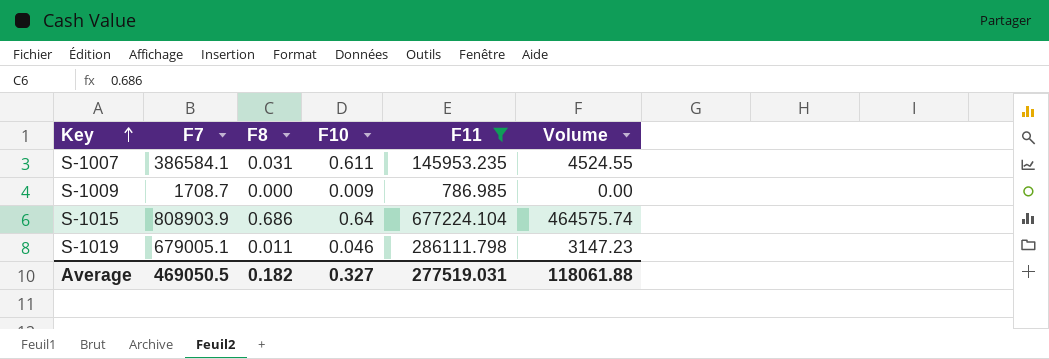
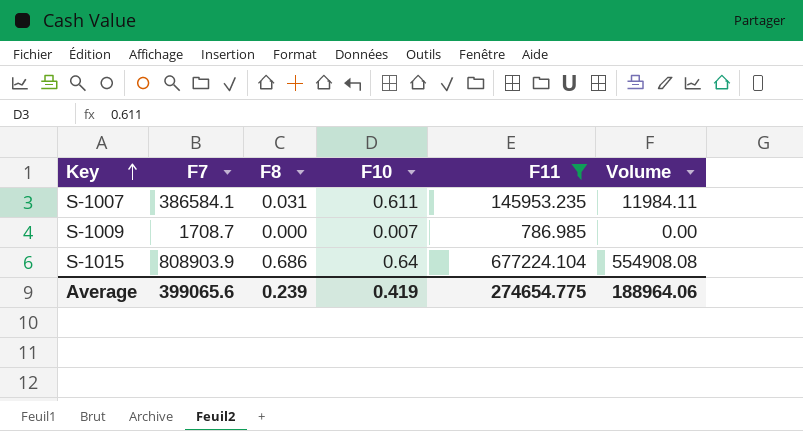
column Volume | formula: [F8] * [F11] -> [F7] * [F8]
row S-1019: 679005.1 | 0.011 | 0.046 | 286111.798 | 3147.23 -> none
S-1009 | F10: 0.009 -> 0.007
Average | F7: 469050.5 -> 399065.6
Average | F8: 0.182 -> 0.239
Average | F10: 0.327 -> 0.419
Average | F11: 277519.031 -> 274654.775
Average | Volume: 118061.88 -> 188964.06

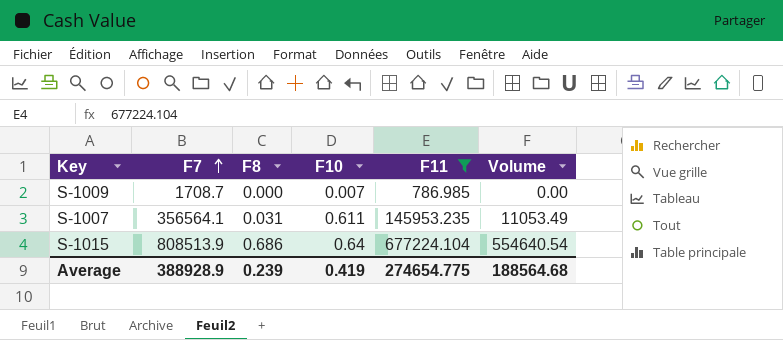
row order: Key ascending -> F7 ascending
S-1007 | F7: 386584.1 -> 356564.1
S-1007 | Volume: 11984.11 -> 11053.49
S-1015 | F7: 808903.9 -> 808513.9
S-1015 | Volume: 554908.08 -> 554640.54
Average | F7: 399065.6 -> 388928.9
Average | Volume: 188964.06 -> 188564.68

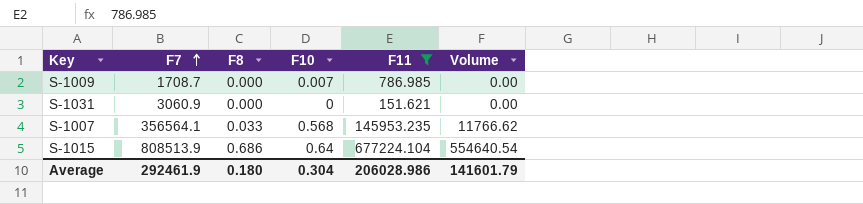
row S-1031: none -> 3060.9 | 0.000 | 0 | 151.621 | 0.00
S-1007 | F8: 0.031 -> 0.033
S-1007 | F10: 0.611 -> 0.568
S-1007 | Volume: 11053.49 -> 11766.62
Average | F7: 388928.9 -> 292461.9
Average | F8: 0.239 -> 0.180
Average | F10: 0.419 -> 0.304
Average | F11: 274654.775 -> 206028.986
Average | Volume: 188564.68 -> 141601.79

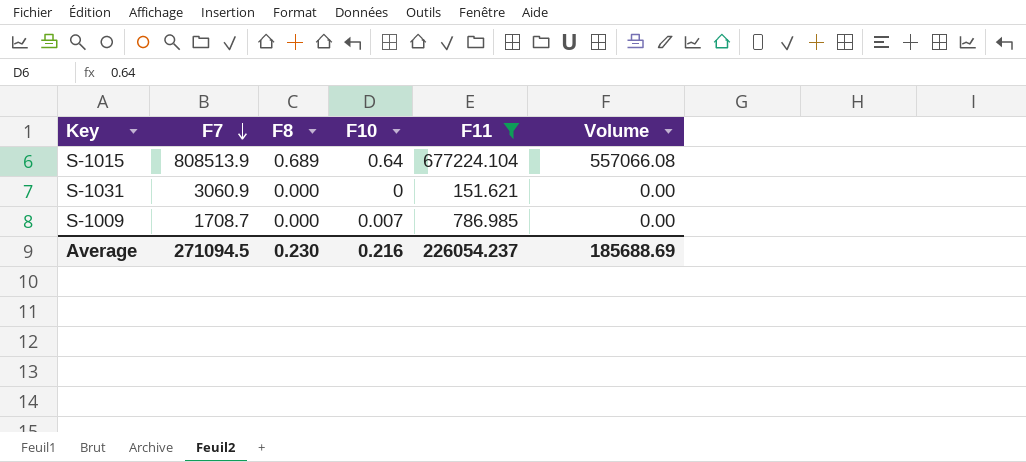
row order: F7 ascending -> F7 descending
row S-1007: 356564.1 | 0.033 | 0.568 | 145953.235 | 11766.62 -> none
S-1015 | F8: 0.686 -> 0.689
S-1015 | Volume: 554640.54 -> 557066.08
Average | F7: 292461.9 -> 271094.5
Average | F8: 0.180 -> 0.230
Average | F10: 0.304 -> 0.216
Average | F11: 206028.986 -> 226054.237
Average | Volume: 141601.79 -> 185688.69

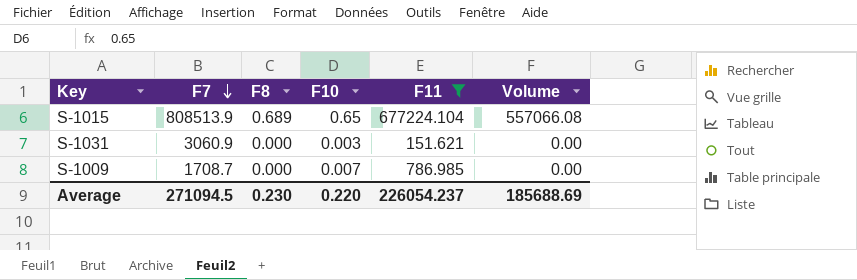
S-1015 | F10: 0.64 -> 0.65
S-1031 | F10: 0 -> 0.003
Average | F10: 0.216 -> 0.220

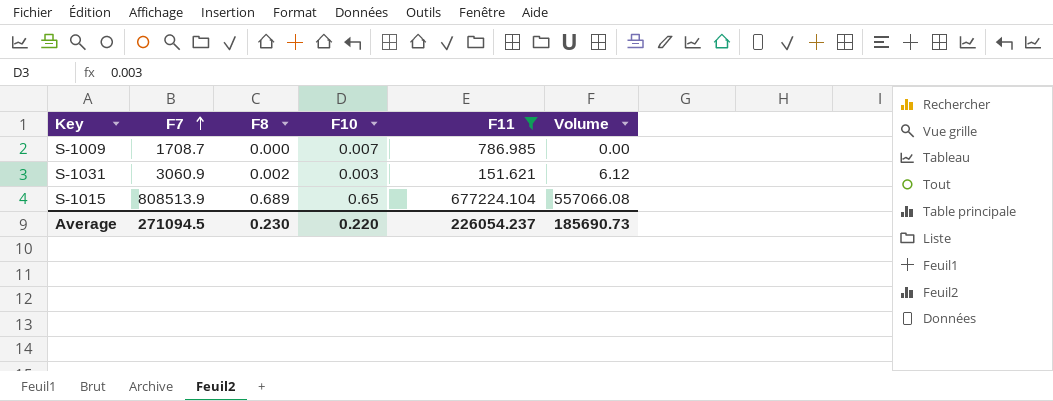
row order: F7 descending -> F7 ascending
S-1031 | F8: 0.000 -> 0.002
S-1031 | Volume: 0.00 -> 6.12
Average | Volume: 185688.69 -> 185690.73

